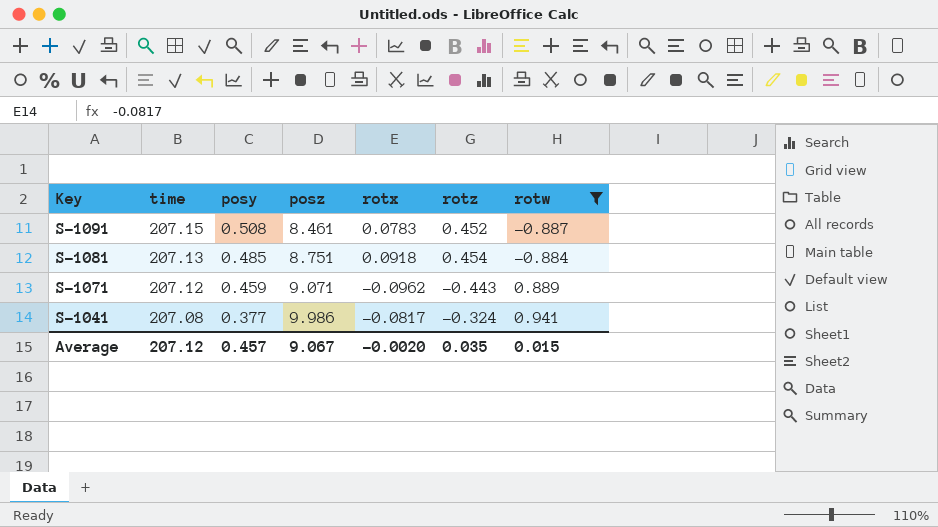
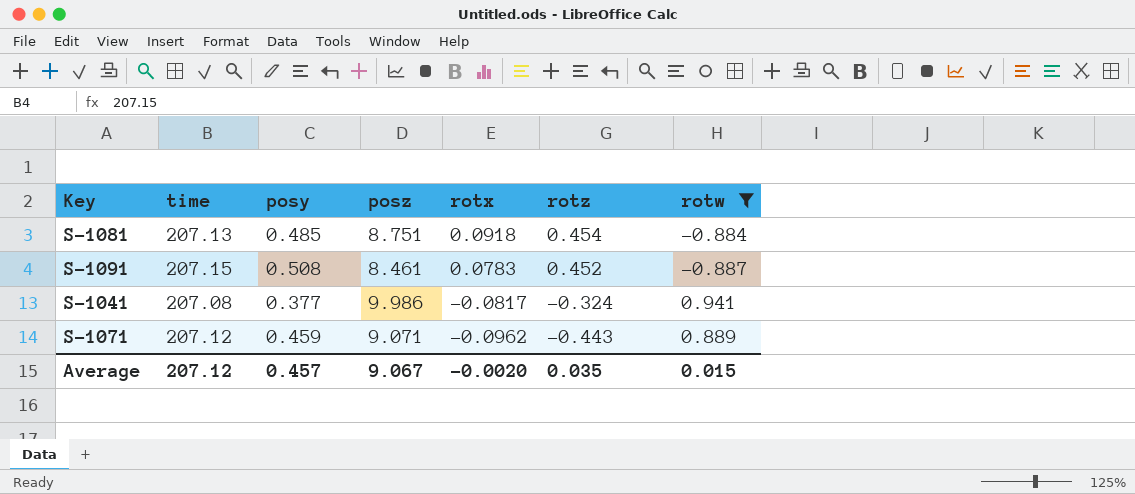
row order: Key descending -> rotx descending

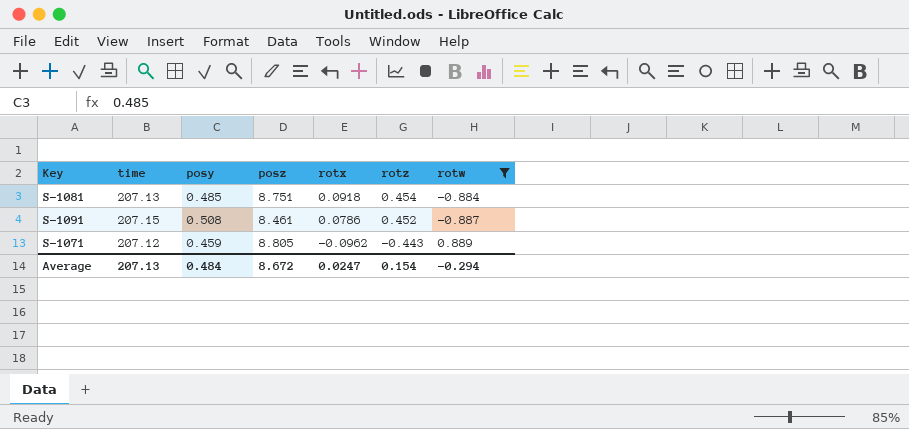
row S-1041: 207.08 | 0.377 | 9.986 | -0.0817 | -0.324 | 0.941 -> none
S-1091 | rotx: 0.0783 -> 0.0786
S-1071 | posz: 9.071 -> 8.805
Average | time: 207.12 -> 207.13
Average | posy: 0.457 -> 0.484
Average | posz: 9.067 -> 8.672
Average | rotx: -0.0020 -> 0.0247
Average | rotz: 0.035 -> 0.154
Average | rotw: 0.015 -> -0.294

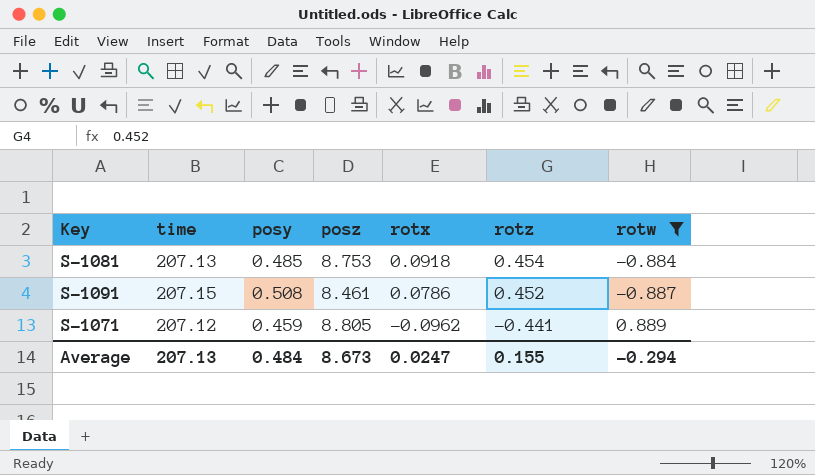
S-1081 | posz: 8.751 -> 8.753
S-1071 | rotz: -0.443 -> -0.441
Average | posz: 8.672 -> 8.673
Average | rotz: 0.154 -> 0.155

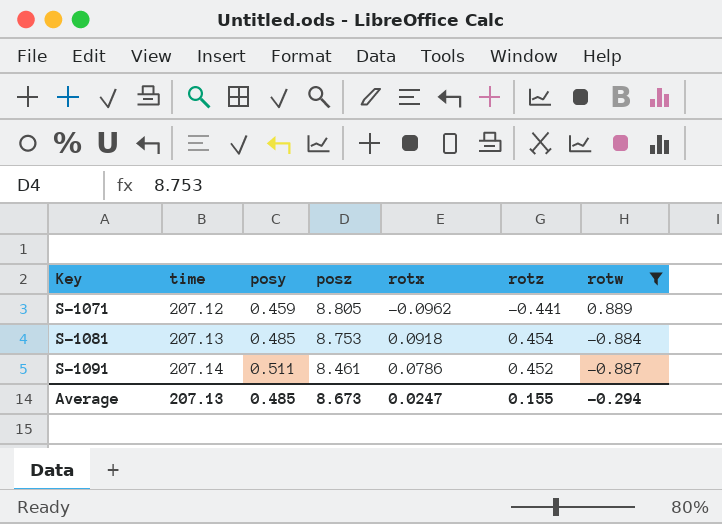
row order: rotx descending -> Key ascending
S-1091 | time: 207.15 -> 207.14
S-1091 | posy: 0.508 -> 0.511
Average | posy: 0.484 -> 0.485

